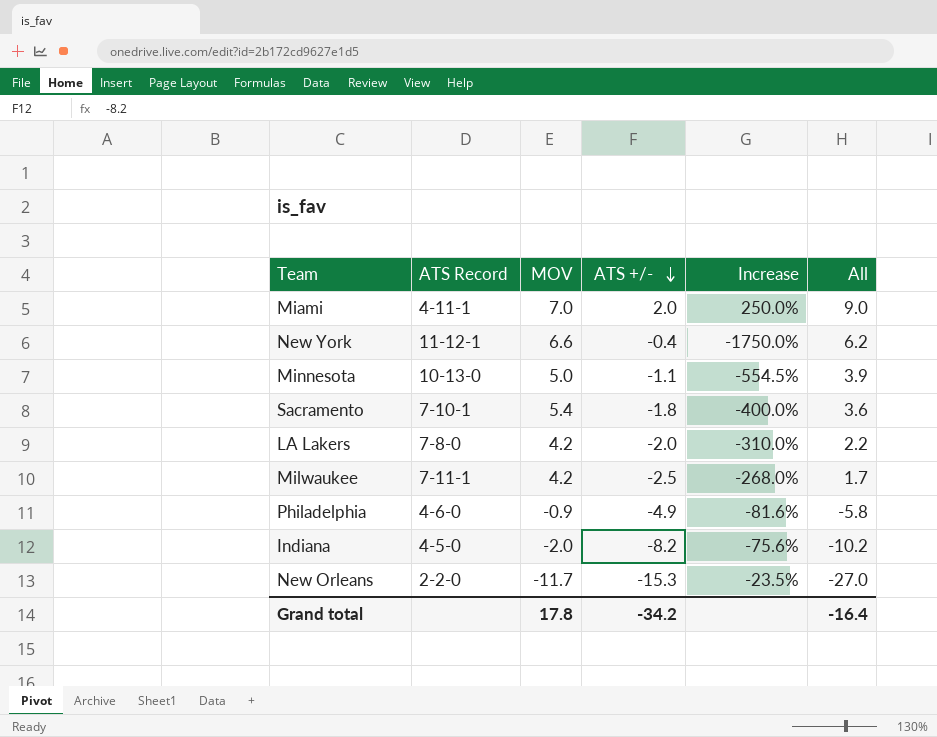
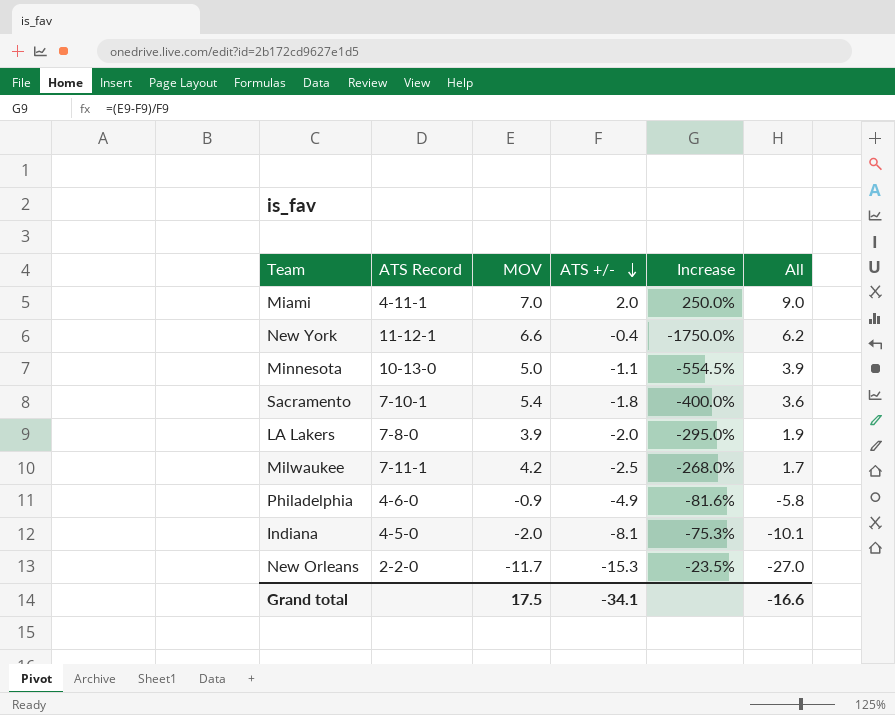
LA Lakers | MOV: 4.2 -> 3.9
LA Lakers | Increase: -310.0% -> -295.0%
LA Lakers | All: 2.2 -> 1.9
Indiana | ATS +/-: -8.2 -> -8.1
Indiana | Increase: -75.6% -> -75.3%
Indiana | All: -10.2 -> -10.1
Grand total | MOV: 17.8 -> 17.5
Grand total | ATS +/-: -34.2 -> -34.1
Grand total | All: -16.4 -> -16.6

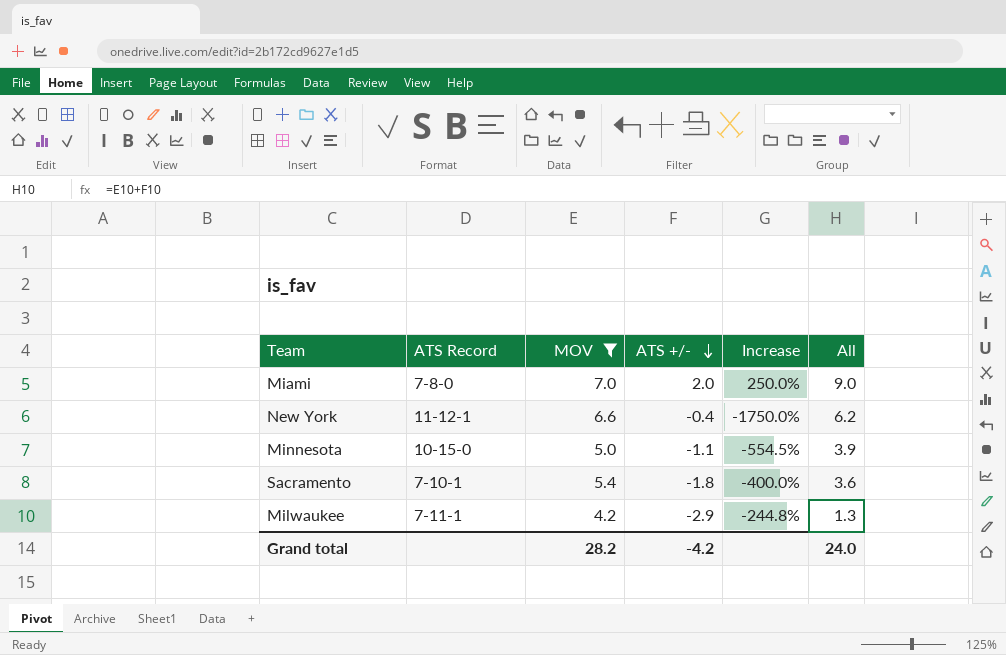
filter: none -> MOV >= 4.2
Miami | ATS Record: 4-11-1 -> 7-8-0
Minnesota | ATS Record: 10-13-0 -> 10-15-0
Milwaukee | ATS +/-: -2.5 -> -2.9
Milwaukee | Increase: -268.0% -> -244.8%
Milwaukee | All: 1.7 -> 1.3
Grand total | MOV: 17.5 -> 28.2
Grand total | ATS +/-: -34.1 -> -4.2
Grand total | All: -16.6 -> 24.0

